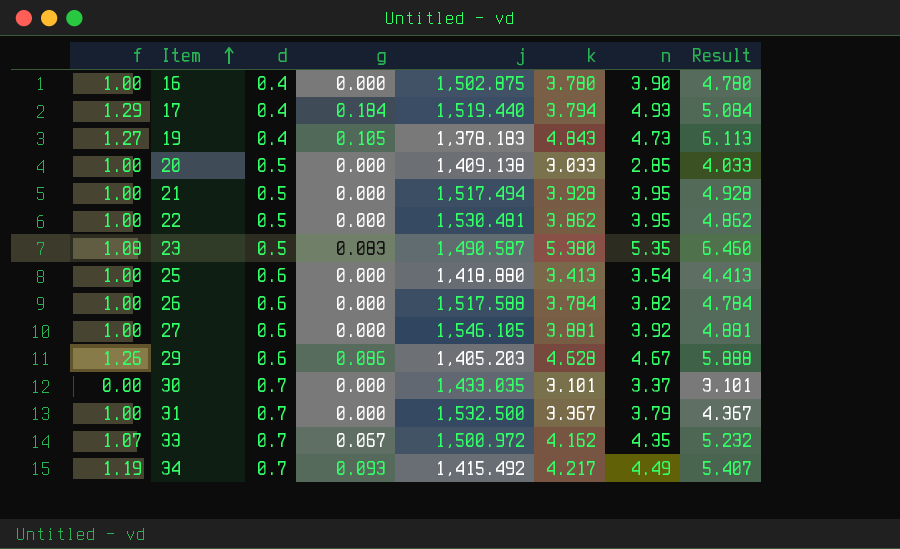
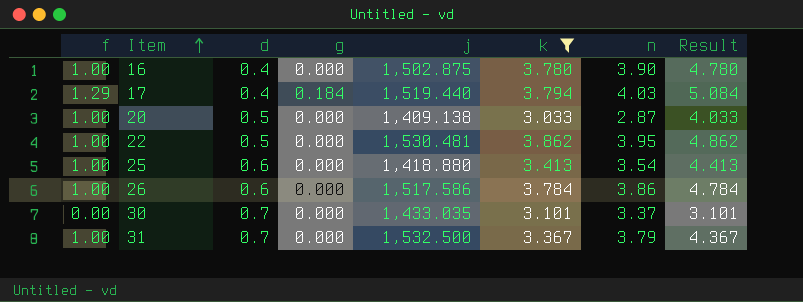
filter: none -> k <= 3.862
17 | n: 4.93 -> 4.03
20 | n: 2.85 -> 2.87
26 | j: 1,517.588 -> 1,517.586
26 | n: 3.82 -> 3.86

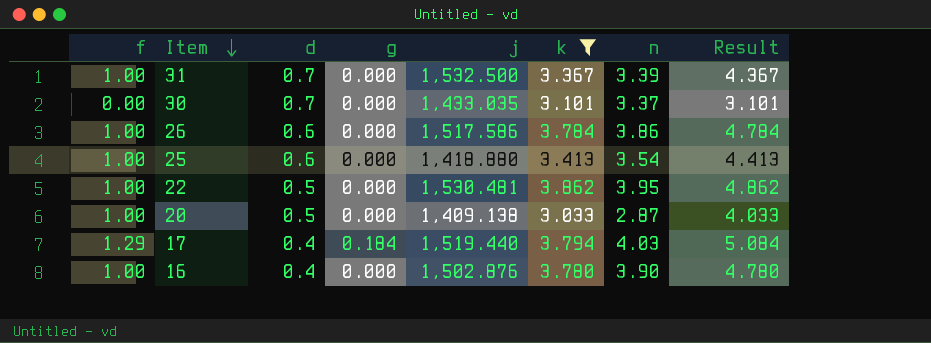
row order: Item ascending -> Item descending
31 | n: 3.79 -> 3.39
16 | j: 1,502.875 -> 1,502.876

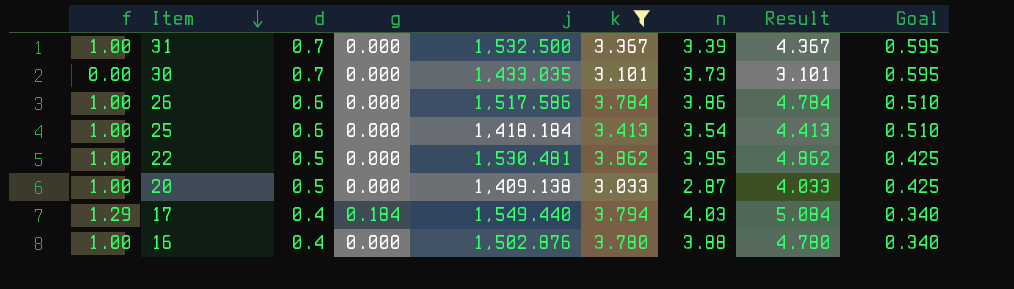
column Goal | formula: none -> [d] * 0.85
30 | n: 3.37 -> 3.73
25 | j: 1,418.880 -> 1,418.184
17 | j: 1,519.440 -> 1,549.440
16 | n: 3.90 -> 3.88

